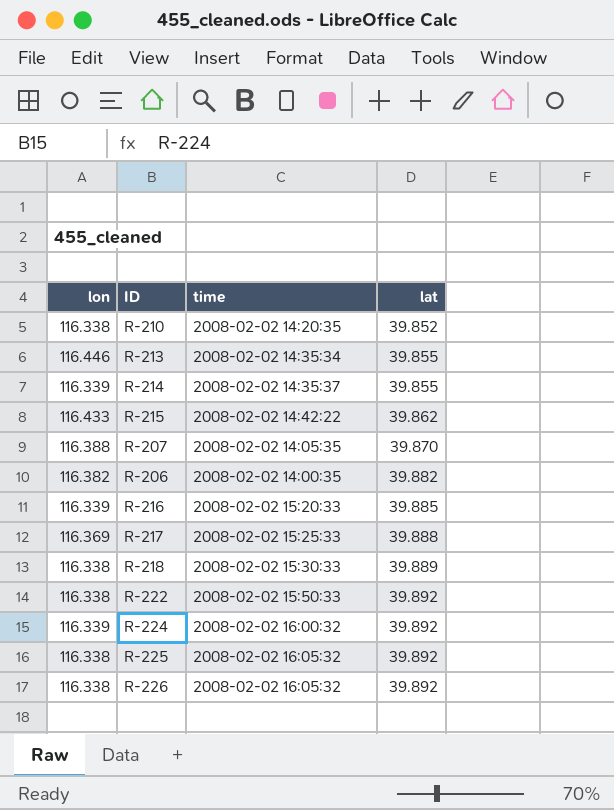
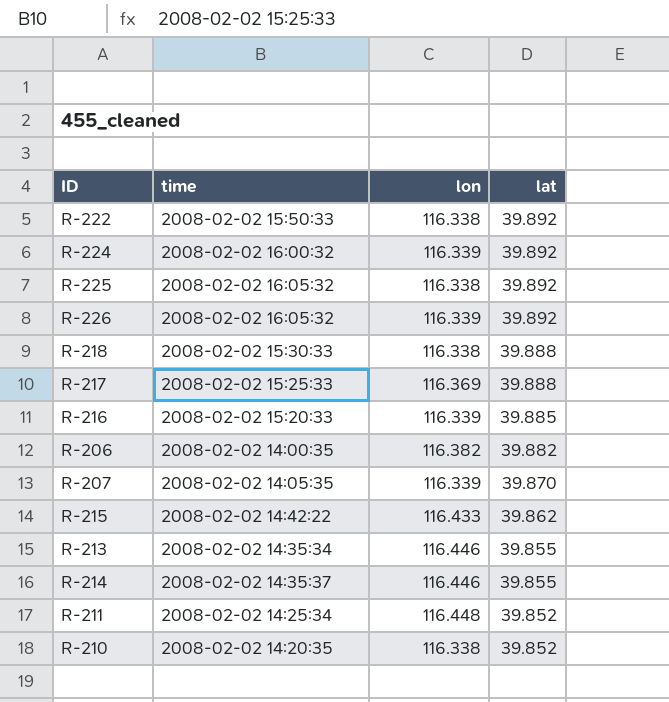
row order: lat ascending -> lat descending
column lon | position: 1 -> 3
R-226 | lon: 116.338 -> 116.339
R-218 | lat: 39.889 -> 39.888
R-207 | lon: 116.388 -> 116.339
R-214 | lon: 116.339 -> 116.446
row R-211: none -> 2008-02-02 14:25:34 | 116.448 | 39.852

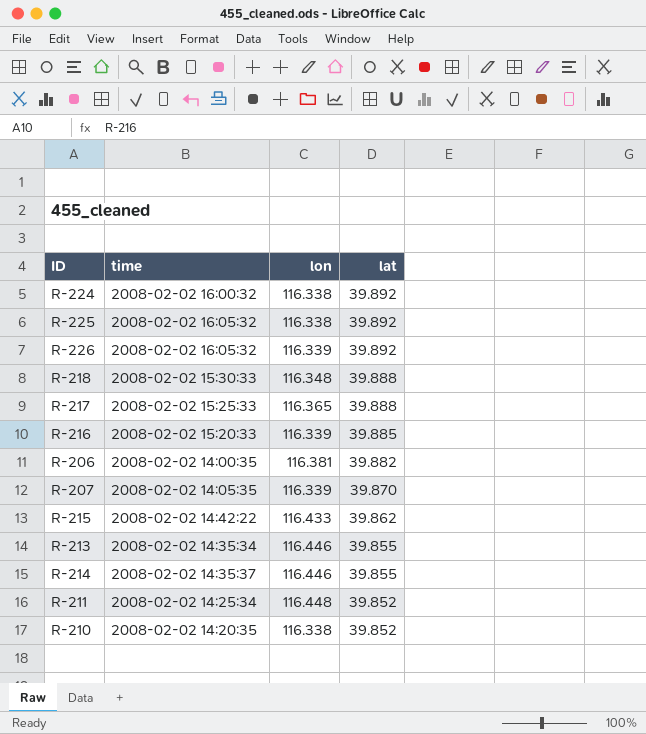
row R-222: 2008-02-02 15:50:33 | 116.338 | 39.892 -> none
R-224 | lon: 116.339 -> 116.338
R-218 | lon: 116.338 -> 116.348
R-217 | lon: 116.369 -> 116.365
R-206 | lon: 116.382 -> 116.381

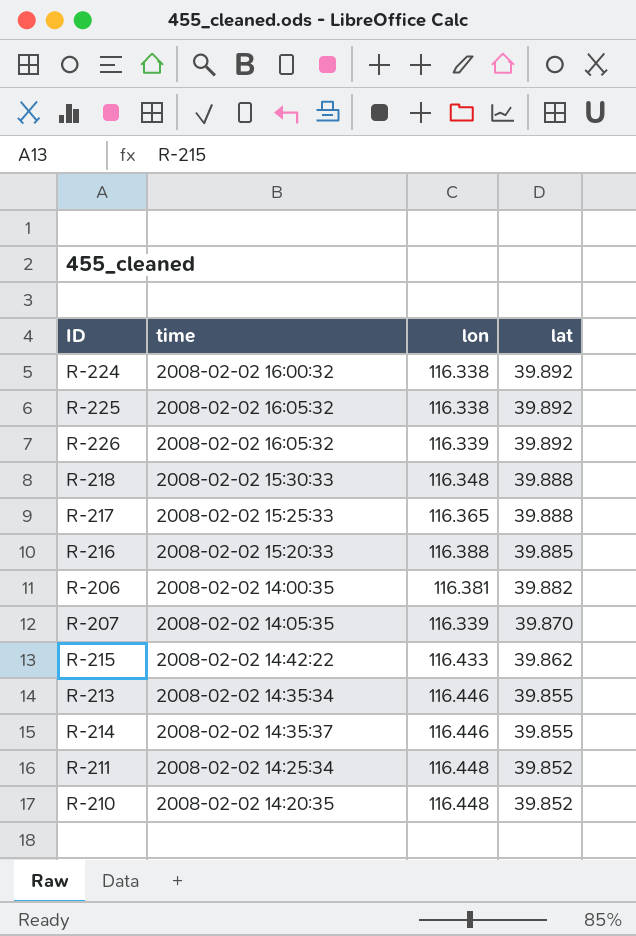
R-216 | lon: 116.339 -> 116.388
R-210 | lon: 116.338 -> 116.448

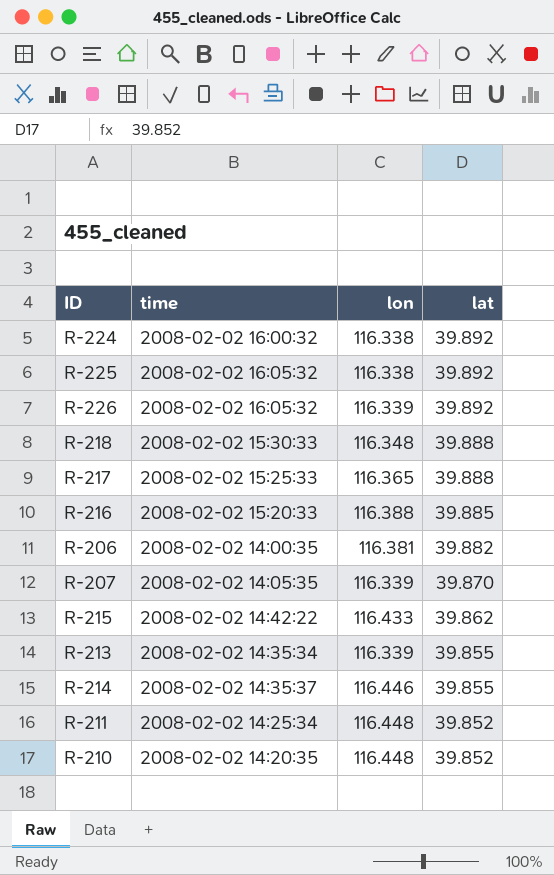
R-213 | lon: 116.446 -> 116.339

